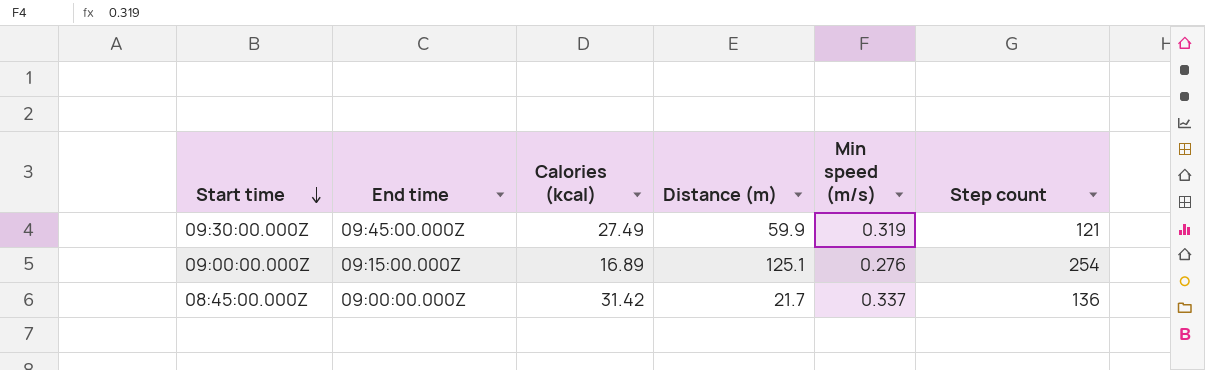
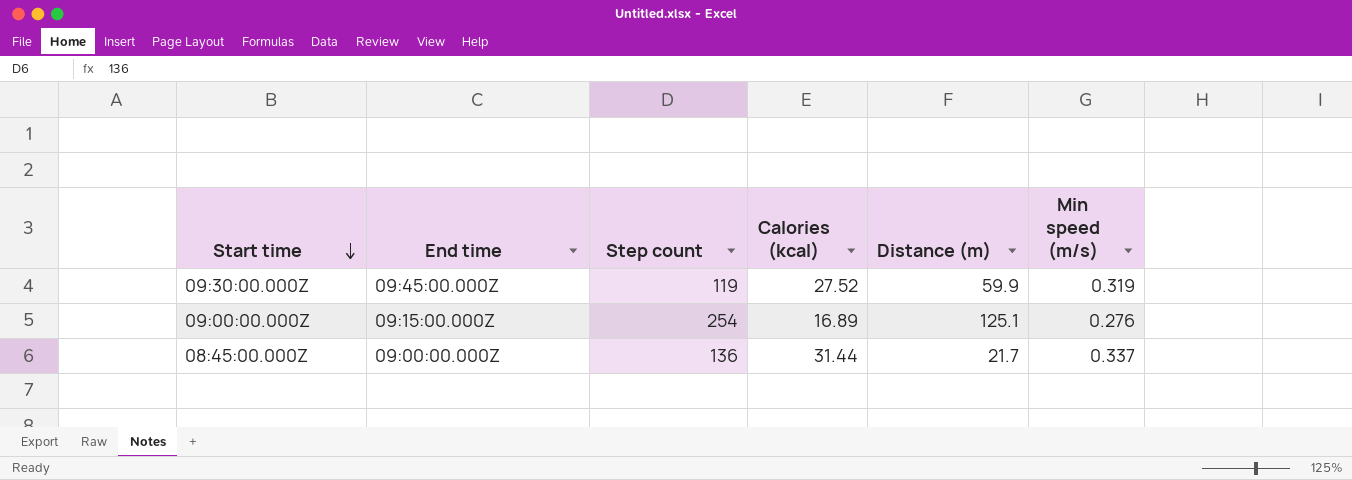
column Step count | position: 6 -> 3
09:30:00.000Z | Step count: 121 -> 119
09:30:00.000Z | Calories (kcal): 27.49 -> 27.52
08:45:00.000Z | Calories (kcal): 31.42 -> 31.44

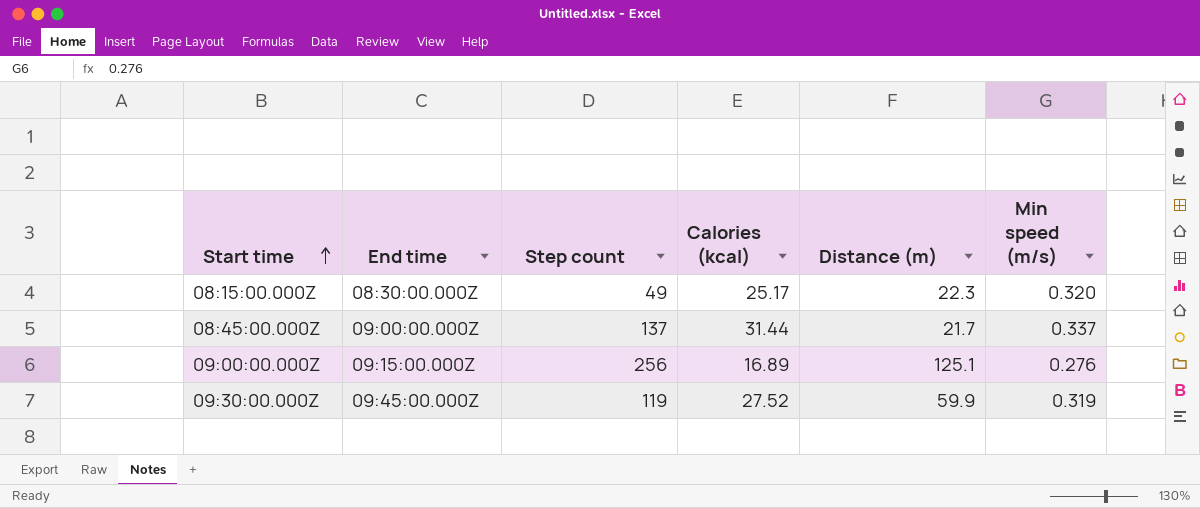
row order: Start time descending -> Start time ascending
row 08:15:00.000Z: none -> 08:30:00.000Z | 49 | 25.17 | 22.3 | 0.320
08:45:00.000Z | Step count: 136 -> 137
09:00:00.000Z | Step count: 254 -> 256

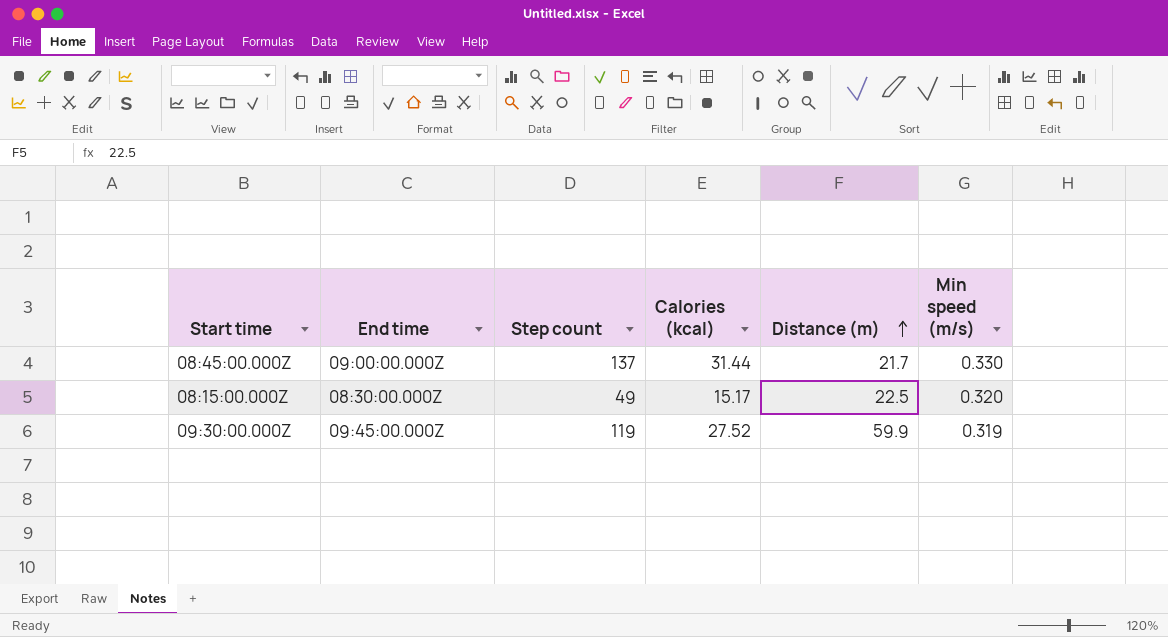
row order: Start time ascending -> Distance (m) ascending
row 09:00:00.000Z: 09:15:00.000Z | 256 | 16.89 | 125.1 | 0.276 -> none
08:45:00.000Z | Min speed (m/s): 0.337 -> 0.330
08:15:00.000Z | Calories (kcal): 25.17 -> 15.17
08:15:00.000Z | Distance (m): 22.3 -> 22.5

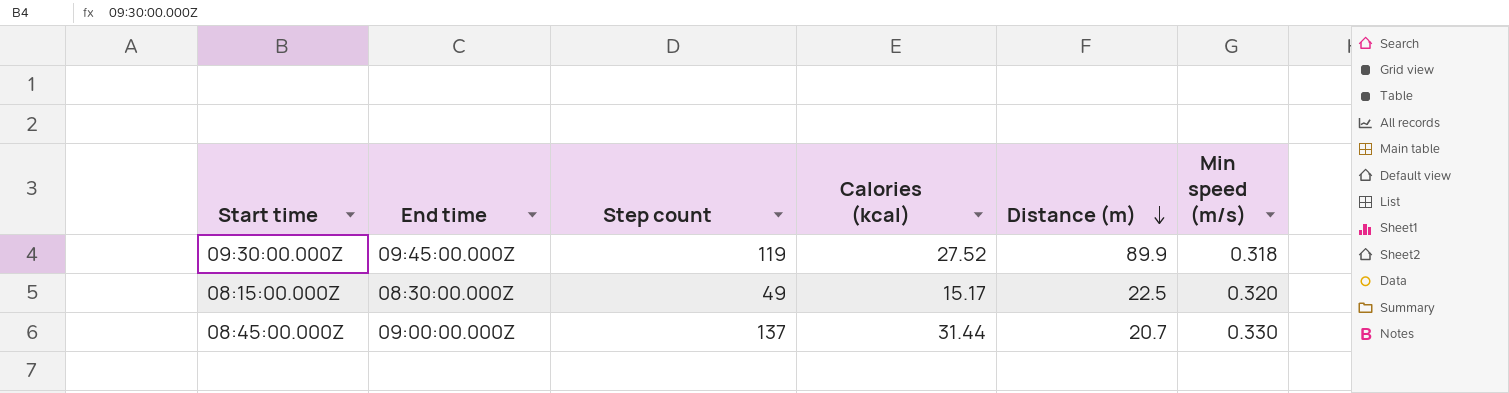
row order: Distance (m) ascending -> Distance (m) descending
09:30:00.000Z | Distance (m): 59.9 -> 89.9
09:30:00.000Z | Min speed (m/s): 0.319 -> 0.318
08:45:00.000Z | Distance (m): 21.7 -> 20.7

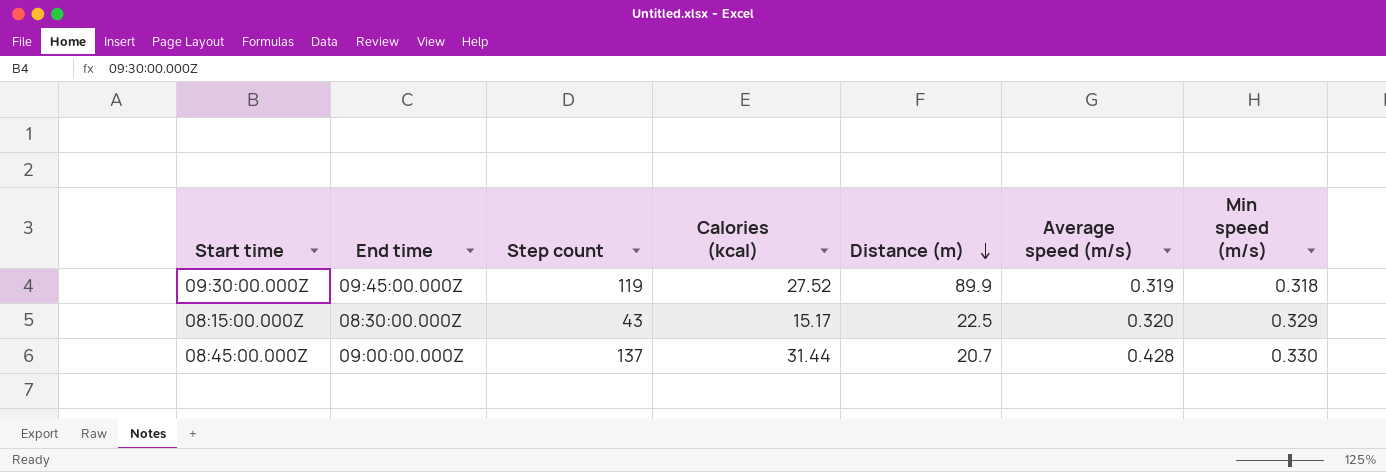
column Average speed (m/s) | position: none -> 6
08:15:00.000Z | Step count: 49 -> 43
08:15:00.000Z | Min speed (m/s): 0.320 -> 0.329

